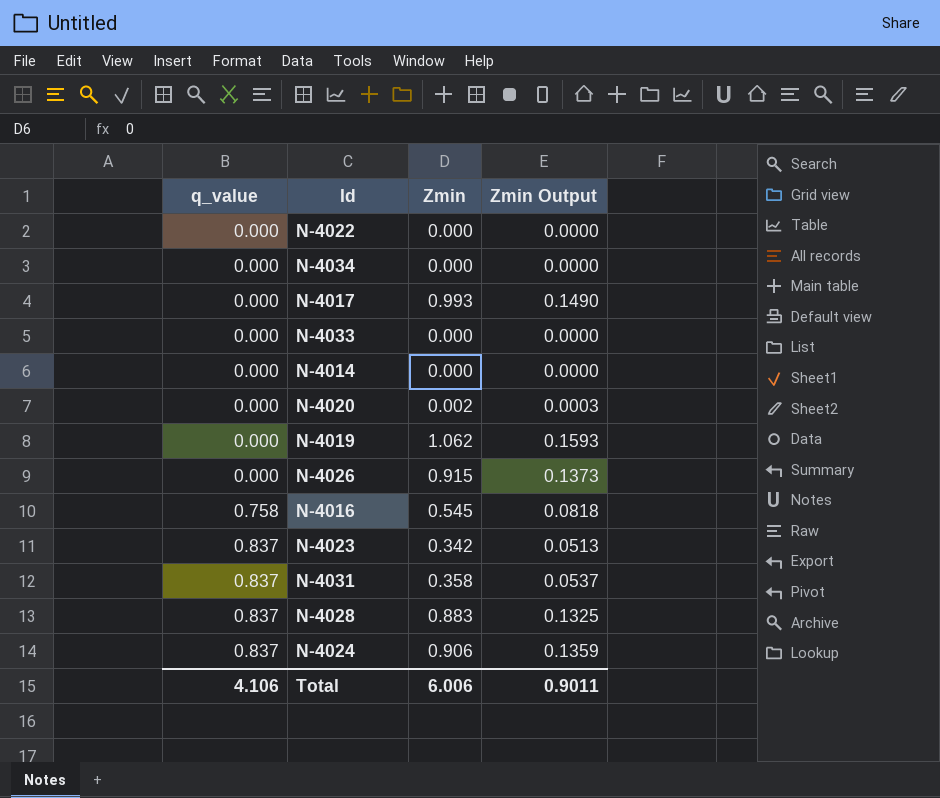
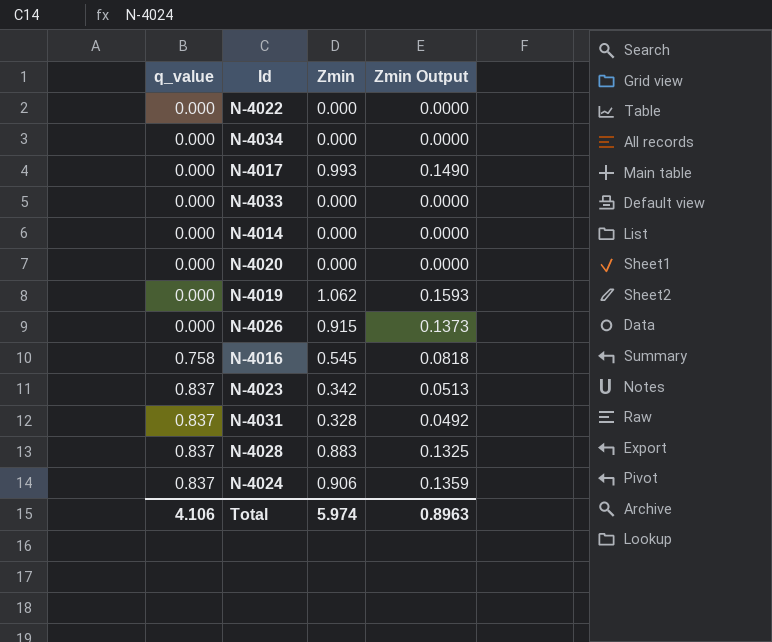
N-4020 | Zmin: 0.002 -> 0.000
N-4020 | Zmin Output: 0.0003 -> 0.0000
N-4031 | Zmin: 0.358 -> 0.328
N-4031 | Zmin Output: 0.0537 -> 0.0492
Total | Zmin: 6.006 -> 5.974
Total | Zmin Output: 0.9011 -> 0.8963

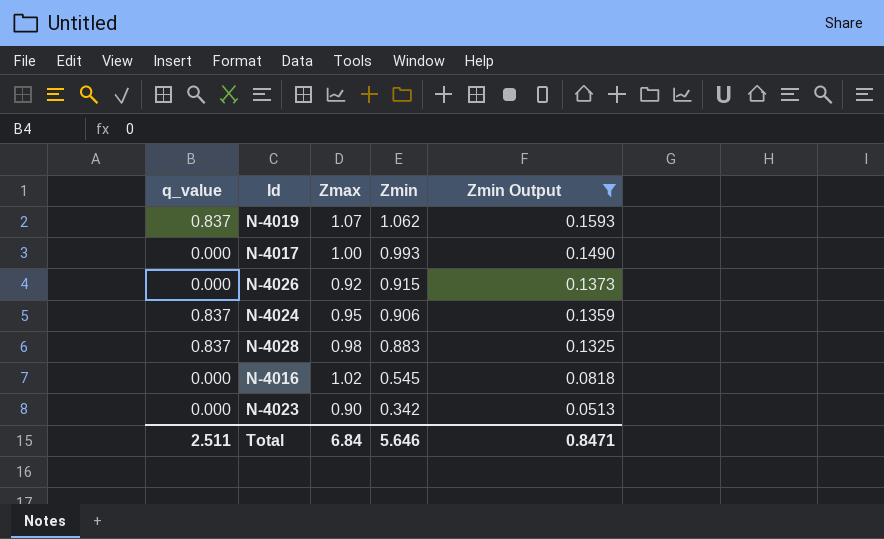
filter: none -> Zmin Output >= 0.0513
row order: q_value ascending -> Zmin descending
column Zmax | position: none -> 3
N-4019 | q_value: 0.000 -> 0.837
N-4016 | q_value: 0.758 -> 0.000
N-4023 | q_value: 0.837 -> 0.000
Total | q_value: 4.106 -> 2.511
Total | Zmin: 5.974 -> 5.646
Total | Zmin Output: 0.8963 -> 0.8471

